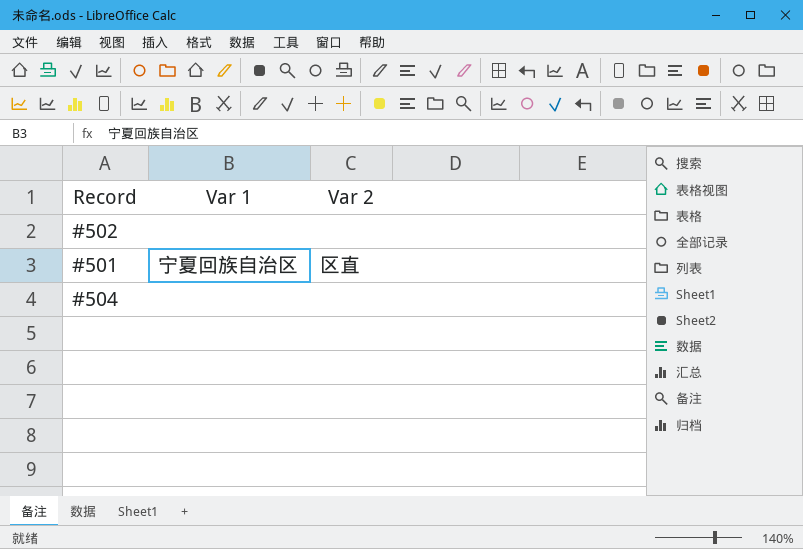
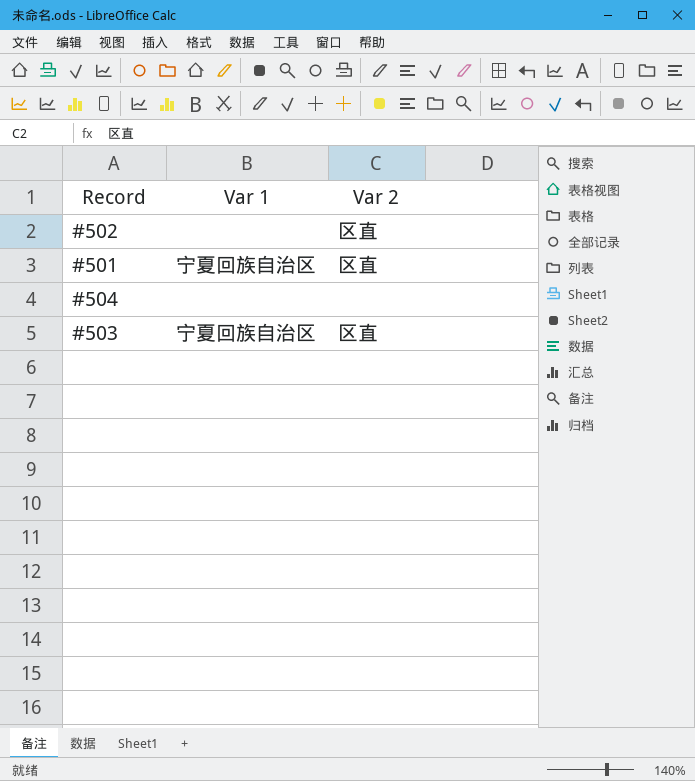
#502 | Var 2: none -> 区直
row #503: none -> 宁夏回族自治区 | 区直

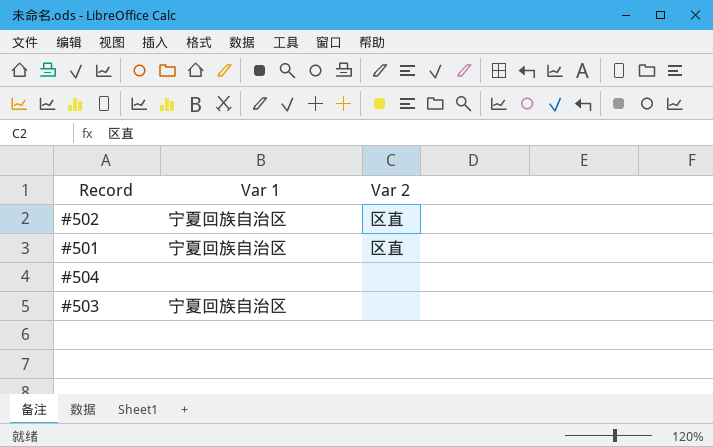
#502 | Var 1: none -> 宁夏回族自治区
#503 | Var 2: 区直 -> none

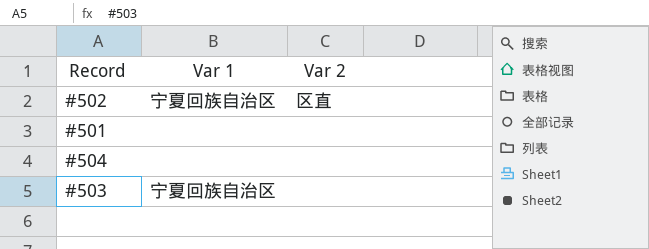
#501 | Var 1: 宁夏回族自治区 -> none
#501 | Var 2: 区直 -> none

